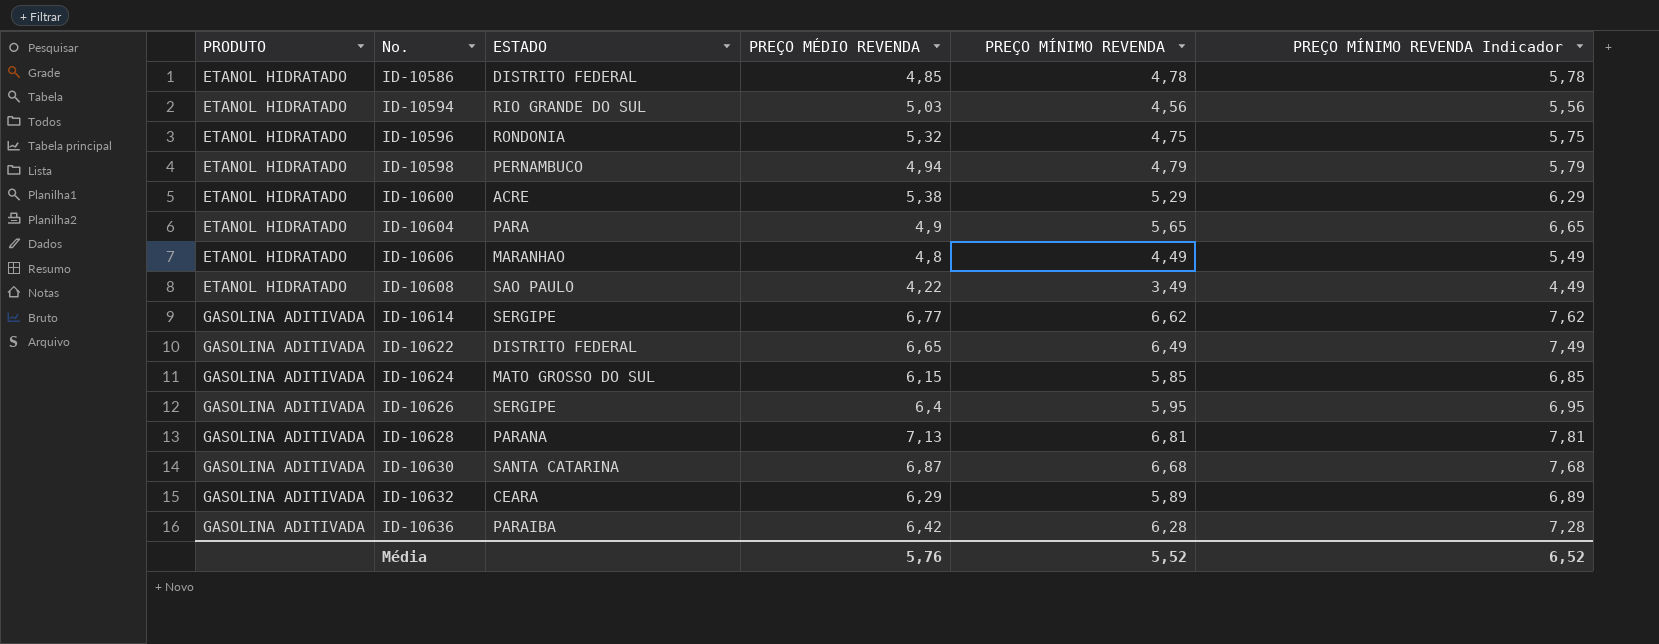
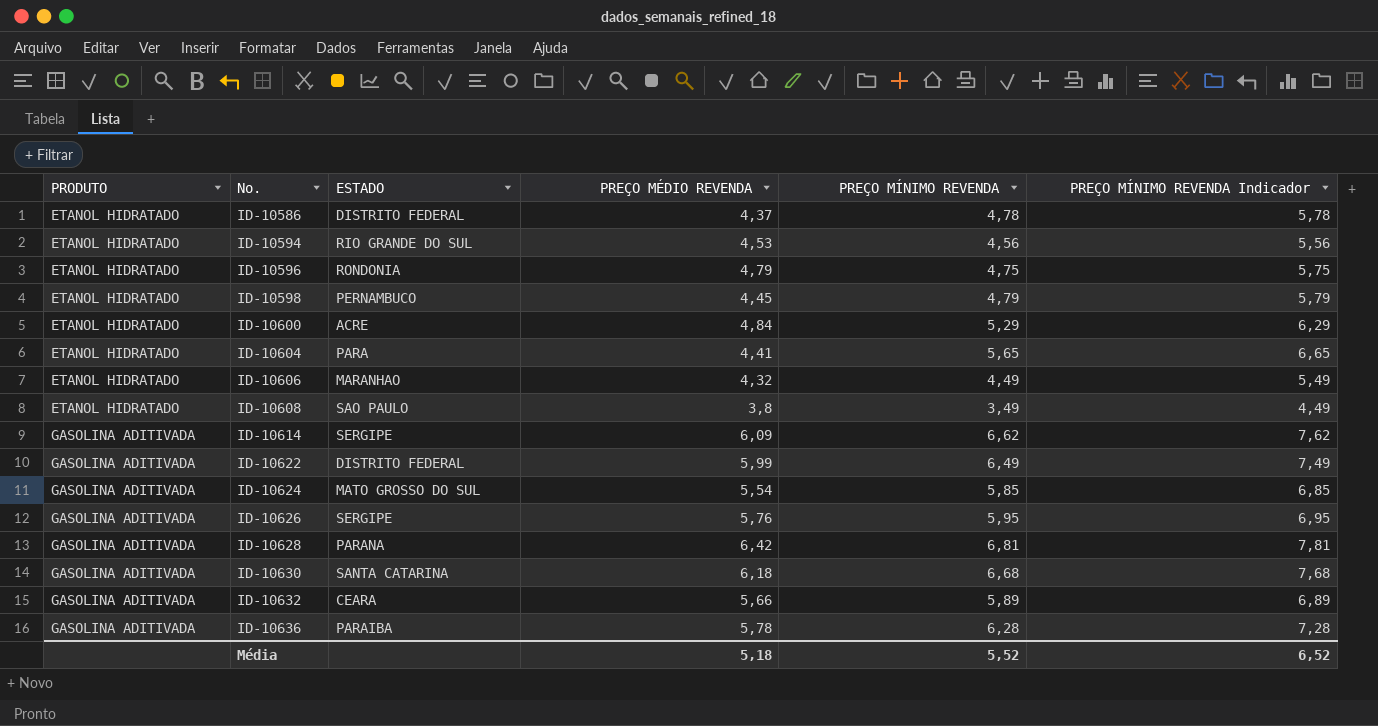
ID-10586 | PREÇO MÉDIO REVENDA: 4,85 -> 4,37
ID-10594 | PREÇO MÉDIO REVENDA: 5,03 -> 4,53
ID-10596 | PREÇO MÉDIO REVENDA: 5,32 -> 4,79
ID-10598 | PREÇO MÉDIO REVENDA: 4,94 -> 4,45
ID-10600 | PREÇO MÉDIO REVENDA: 5,38 -> 4,84
ID-10604 | PREÇO MÉDIO REVENDA: 4,9 -> 4,41
ID-10606 | PREÇO MÉDIO REVENDA: 4,8 -> 4,32
ID-10608 | PREÇO MÉDIO REVENDA: 4,22 -> 3,8
ID-10614 | PREÇO MÉDIO REVENDA: 6,77 -> 6,09
ID-10622 | PREÇO MÉDIO REVENDA: 6,65 -> 5,99
ID-10624 | PREÇO MÉDIO REVENDA: 6,15 -> 5,54
ID-10626 | PREÇO MÉDIO REVENDA: 6,4 -> 5,76
ID-10628 | PREÇO MÉDIO REVENDA: 7,13 -> 6,42
ID-10630 | PREÇO MÉDIO REVENDA: 6,87 -> 6,18
ID-10632 | PREÇO MÉDIO REVENDA: 6,29 -> 5,66
ID-10636 | PREÇO MÉDIO REVENDA: 6,42 -> 5,78
Média | PREÇO MÉDIO REVENDA: 5,76 -> 5,18

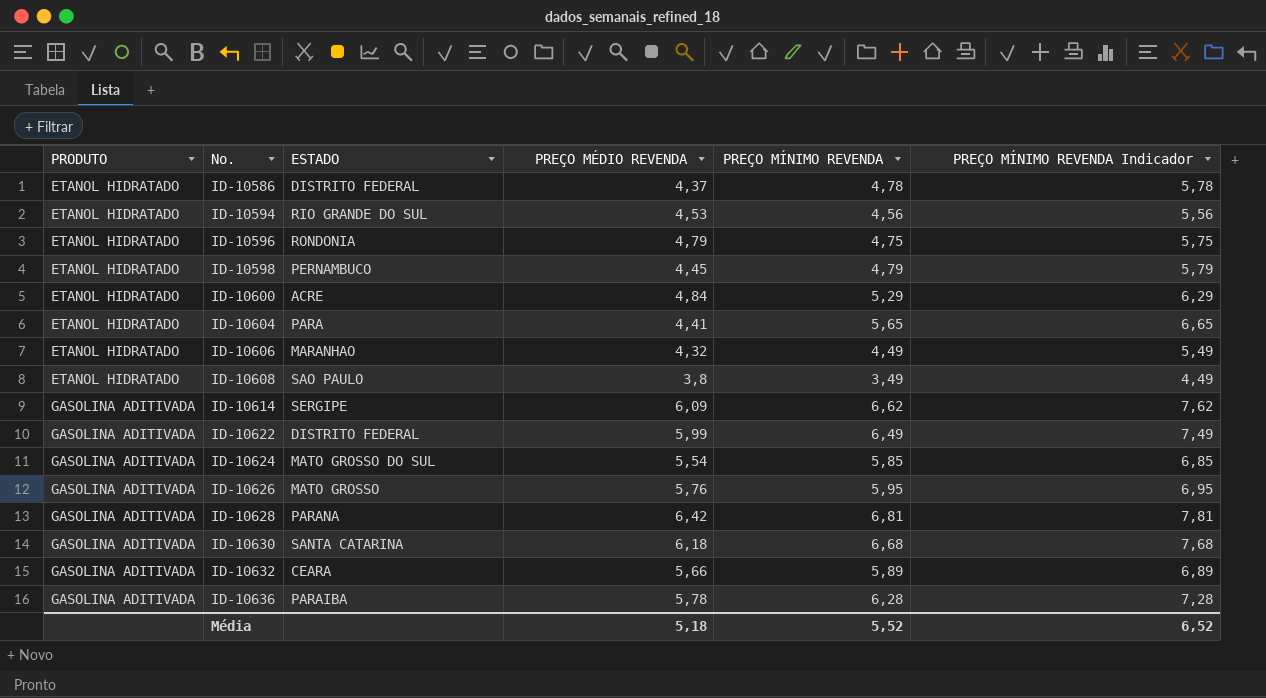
ID-10626 | ESTADO: SERGIPE -> MATO GROSSO

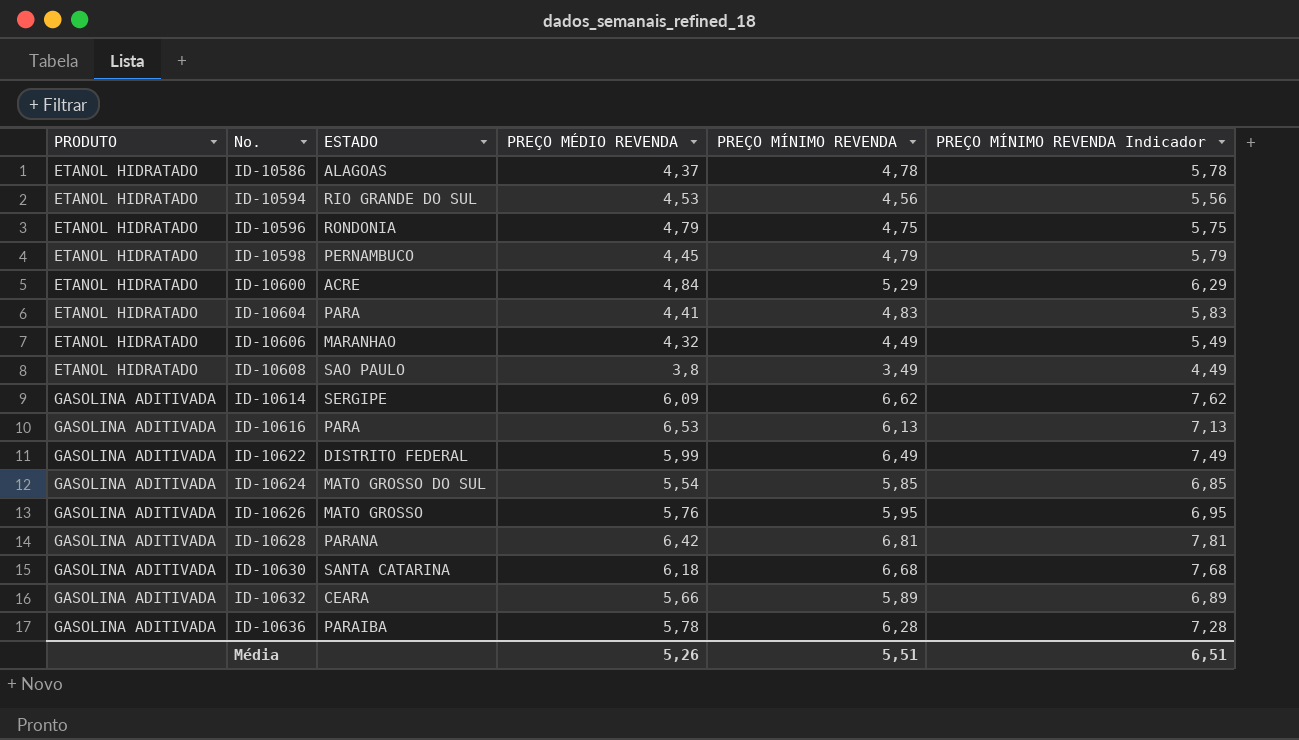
ID-10586 | ESTADO: DISTRITO FEDERAL -> ALAGOAS
ID-10604 | PREÇO MÍNIMO REVENDA: 5,65 -> 4,83
ID-10604 | PREÇO MÍNIMO REVENDA Indicador: 6,65 -> 5,83
row ID-10616: none -> GASOLINA ADITIVADA | PARA | 6,53 | 6,13 | 7,13
Média | PREÇO MÉDIO REVENDA: 5,18 -> 5,26
Média | PREÇO MÍNIMO REVENDA: 5,52 -> 5,51
Média | PREÇO MÍNIMO REVENDA Indicador: 6,52 -> 6,51

